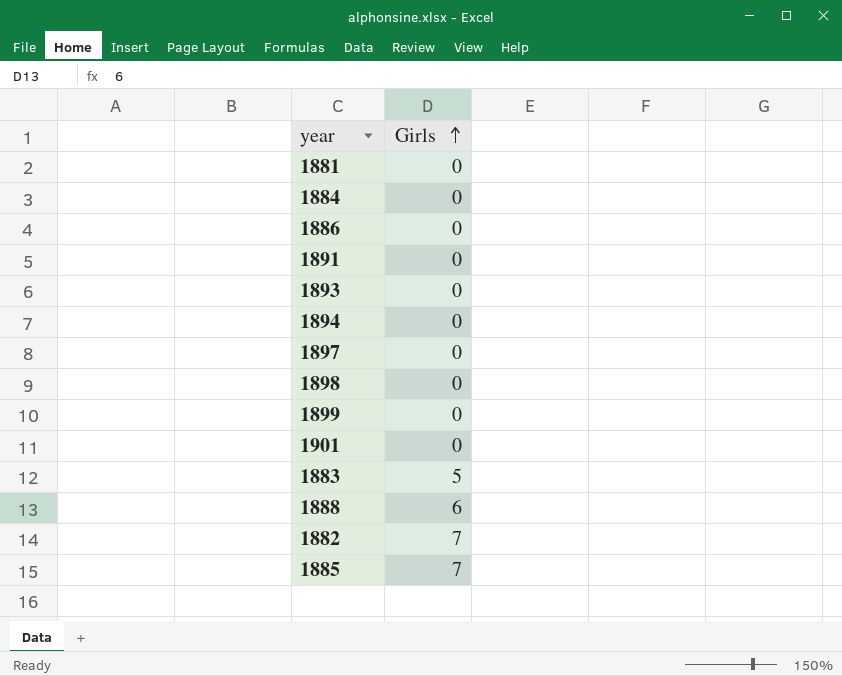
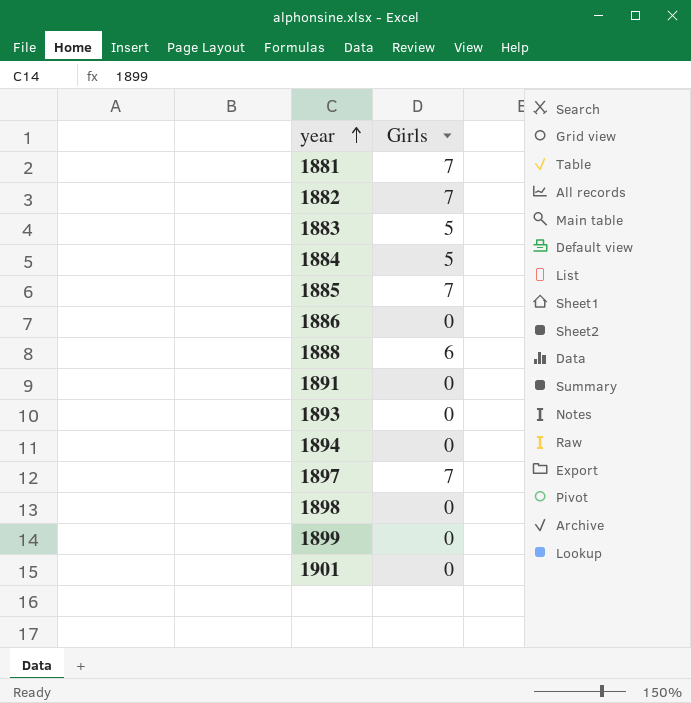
row order: Girls ascending -> year ascending
1881 | Girls: 0 -> 7
1884 | Girls: 0 -> 5
1897 | Girls: 0 -> 7

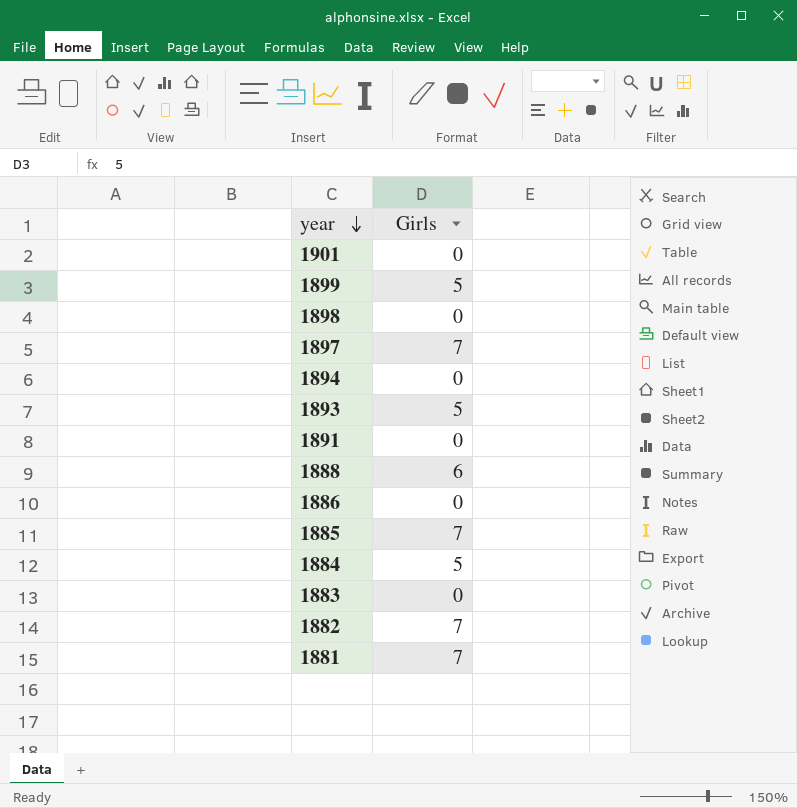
row order: year ascending -> year descending
1899 | Girls: 0 -> 5
1893 | Girls: 0 -> 5
1883 | Girls: 5 -> 0

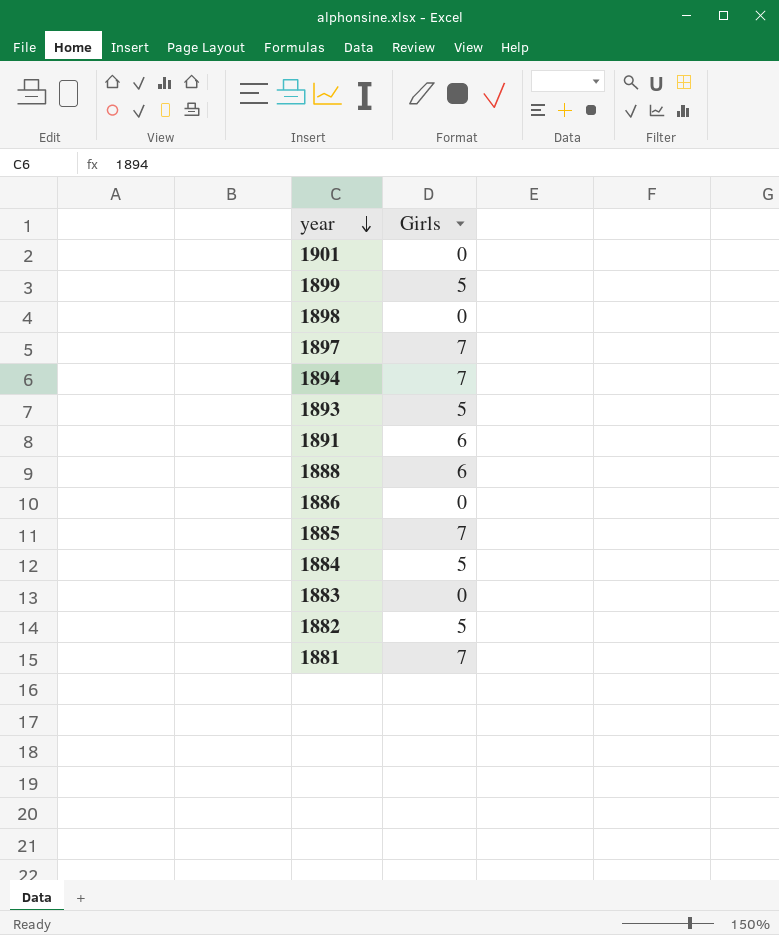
1894 | Girls: 0 -> 7
1891 | Girls: 0 -> 6
1882 | Girls: 7 -> 5

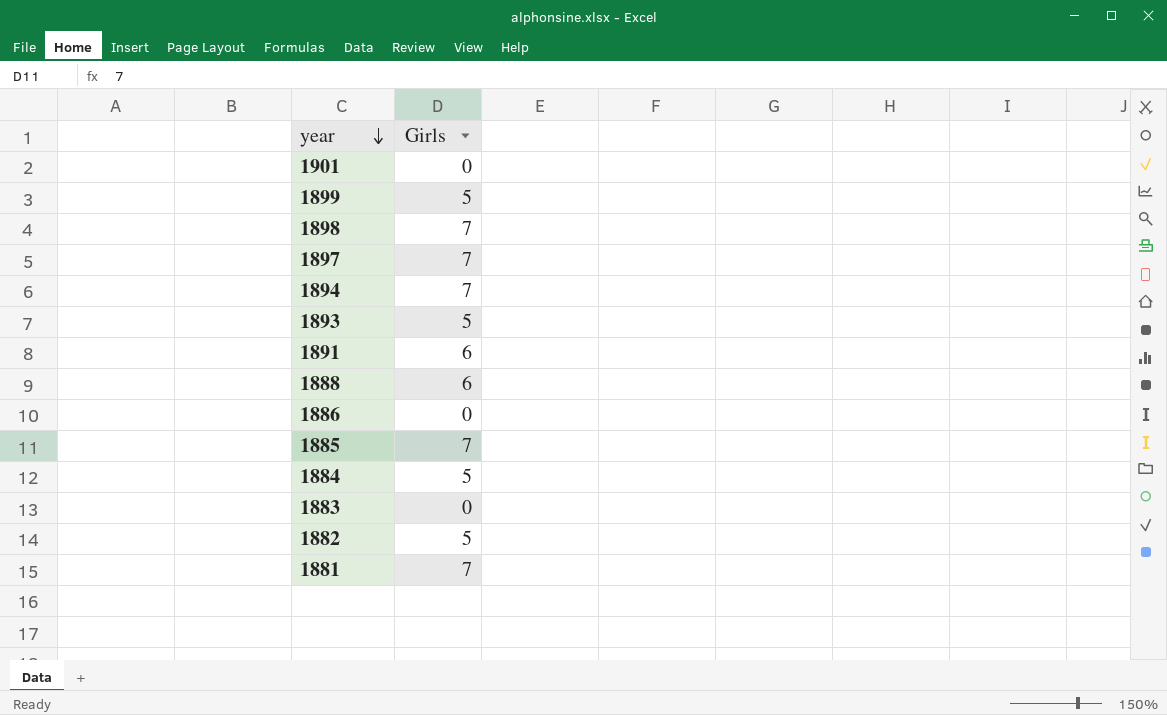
1898 | Girls: 0 -> 7

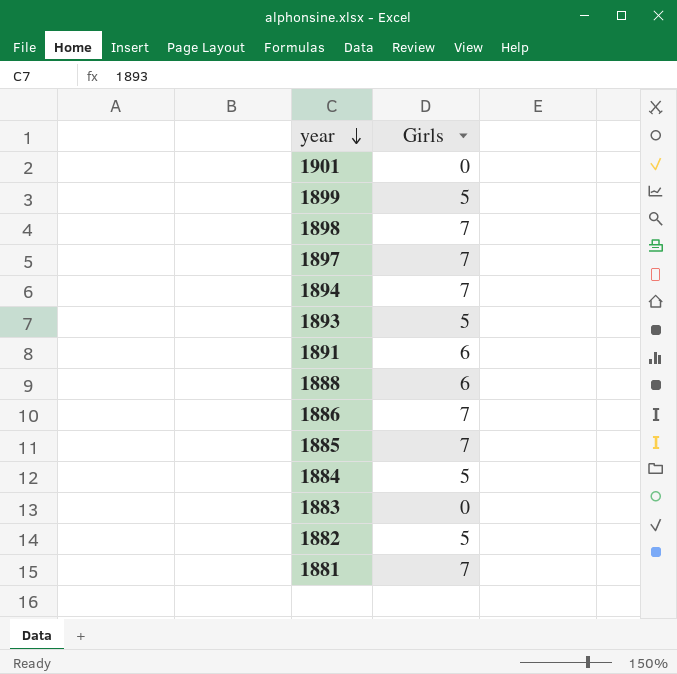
1886 | Girls: 0 -> 7

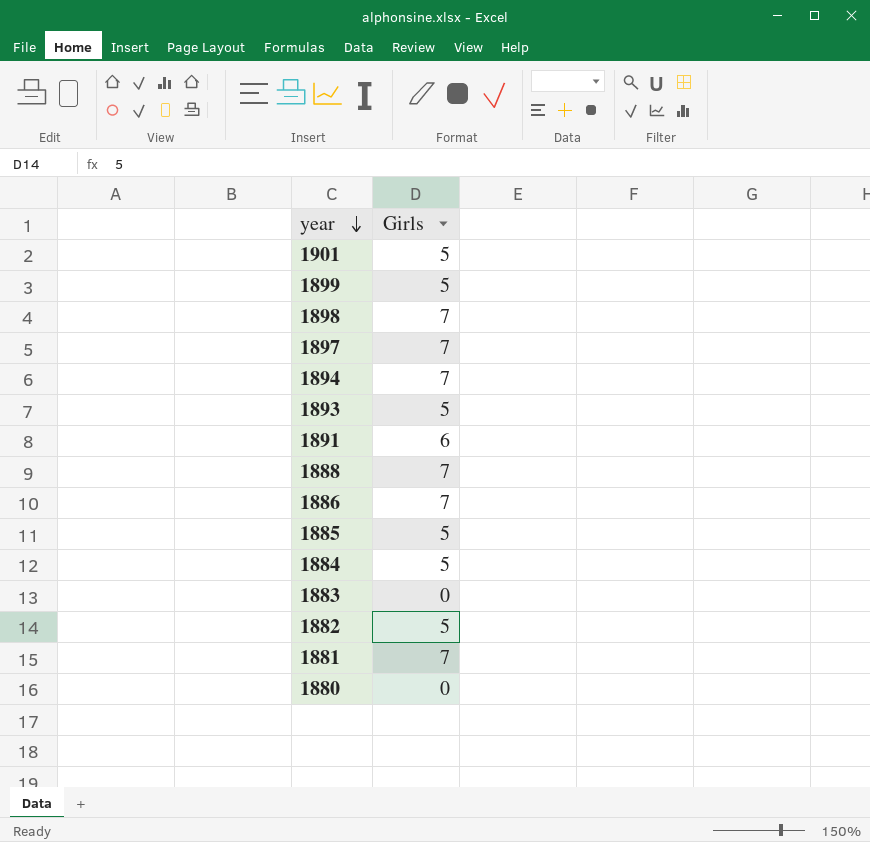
1901 | Girls: 0 -> 5
1888 | Girls: 6 -> 7
1885 | Girls: 7 -> 5
row 1880: none -> 0

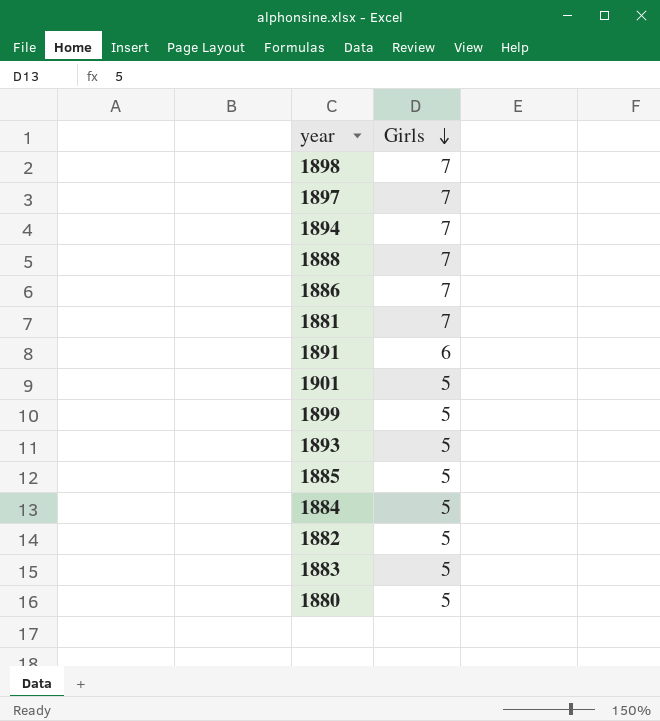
row order: year descending -> Girls descending
1883 | Girls: 0 -> 5
1880 | Girls: 0 -> 5

